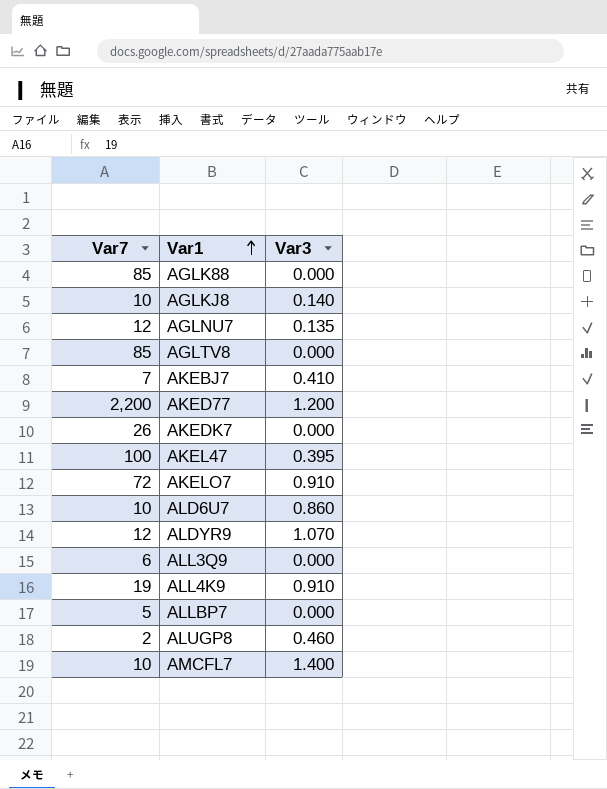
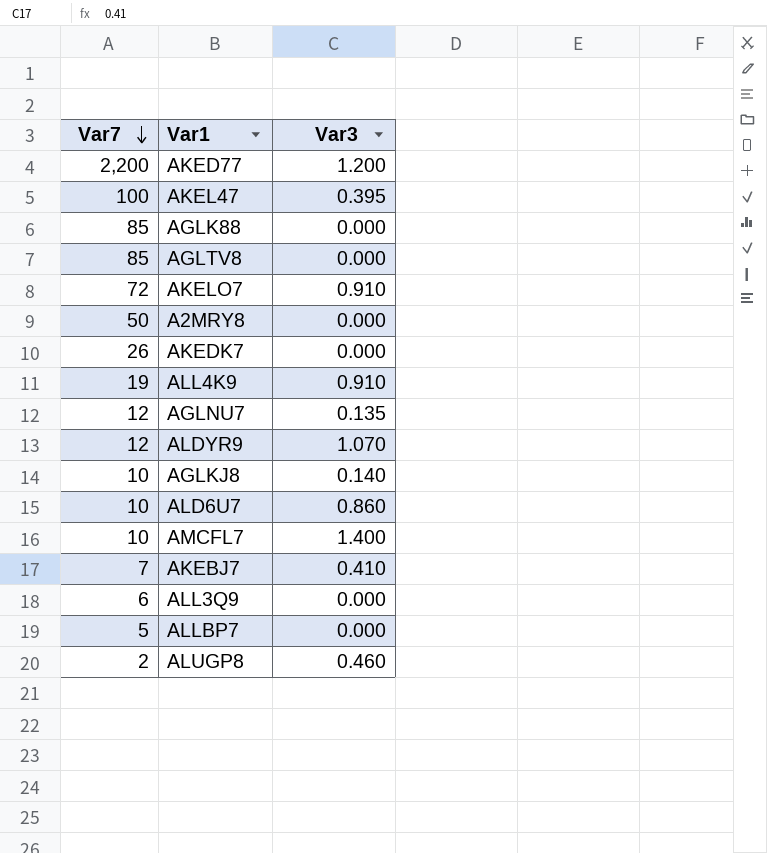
row order: Var1 ascending -> Var7 descending
row A2MRY8: none -> 50 | 0.000

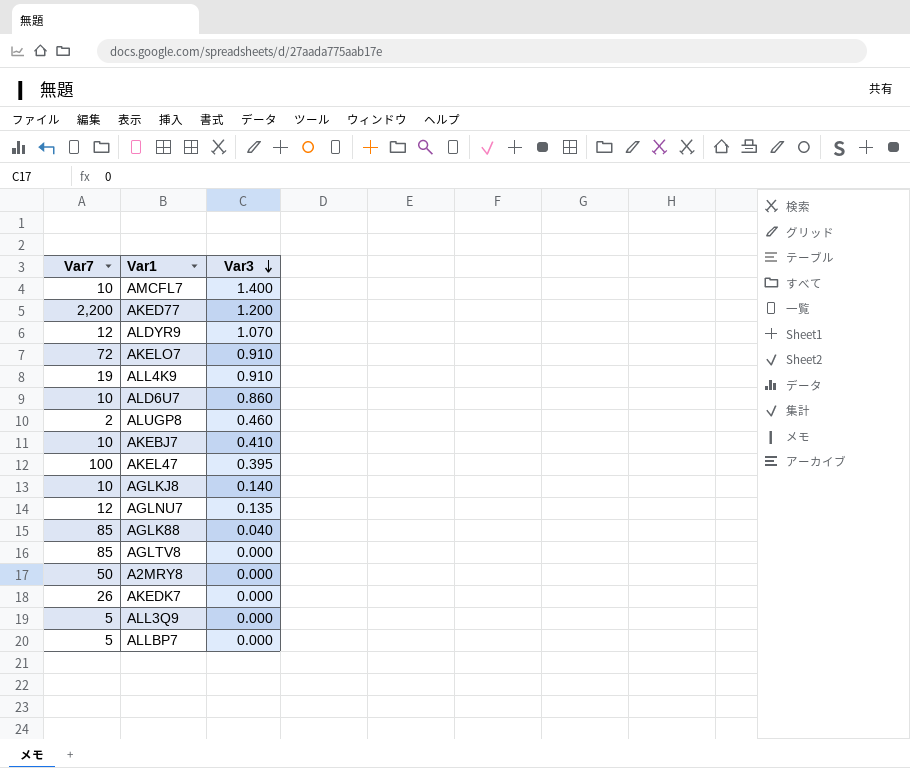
row order: Var7 descending -> Var3 descending
AKEBJ7 | Var7: 7 -> 10
AGLK88 | Var3: 0.000 -> 0.040
ALL3Q9 | Var7: 6 -> 5

